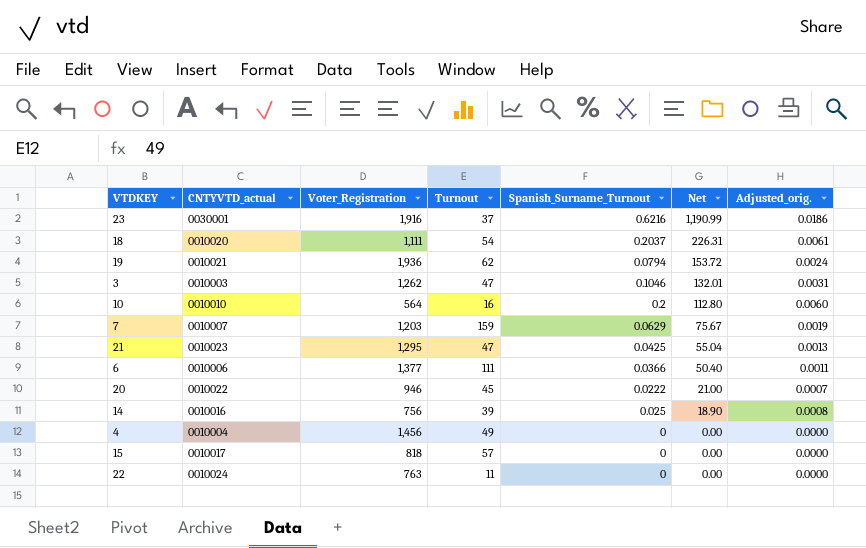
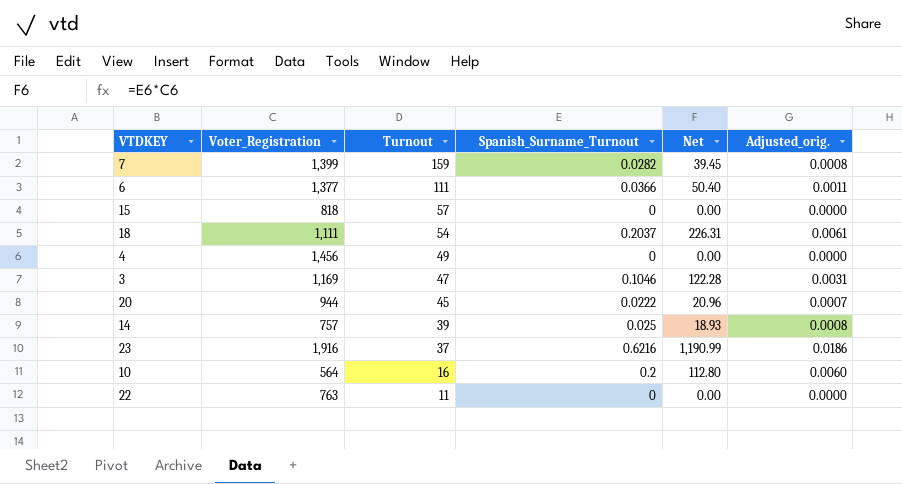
row order: Net descending -> Turnout descending
column CNTYVTD_actual | position: 2 -> none
row 19: 0010021 | 1,936 | 62 | 0.0794 | 153.72 | 0.0024 -> none
row 21: 0010023 | 1,295 | 47 | 0.0425 | 55.04 | 0.0013 -> none
7 | Voter_Registration: 1,203 -> 1,399
7 | Spanish_Surname_Turnout: 0.0629 -> 0.0282
7 | Net: 75.67 -> 39.45
7 | Adjusted_orig.: 0.0019 -> 0.0008
3 | Voter_Registration: 1,262 -> 1,169
3 | Net: 132.01 -> 122.28
20 | Voter_Registration: 946 -> 944
20 | Net: 21.00 -> 20.96
14 | Voter_Registration: 756 -> 757
14 | Net: 18.90 -> 18.93

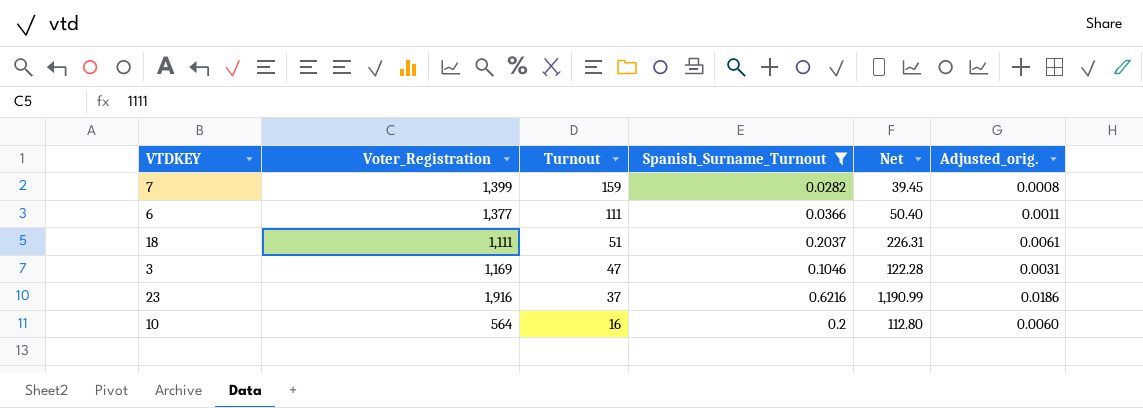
filter: none -> Spanish_Surname_Turnout >= 0.0282
18 | Turnout: 54 -> 51

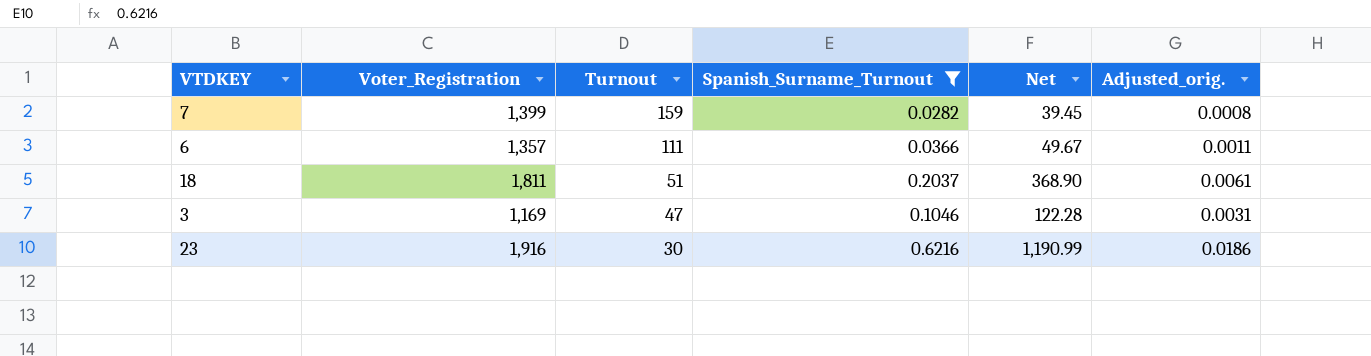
row 10: 564 | 16 | 0.2 | 112.80 | 0.0060 -> none
6 | Voter_Registration: 1,377 -> 1,357
6 | Net: 50.40 -> 49.67
18 | Voter_Registration: 1,111 -> 1,811
18 | Net: 226.31 -> 368.90
23 | Turnout: 37 -> 30

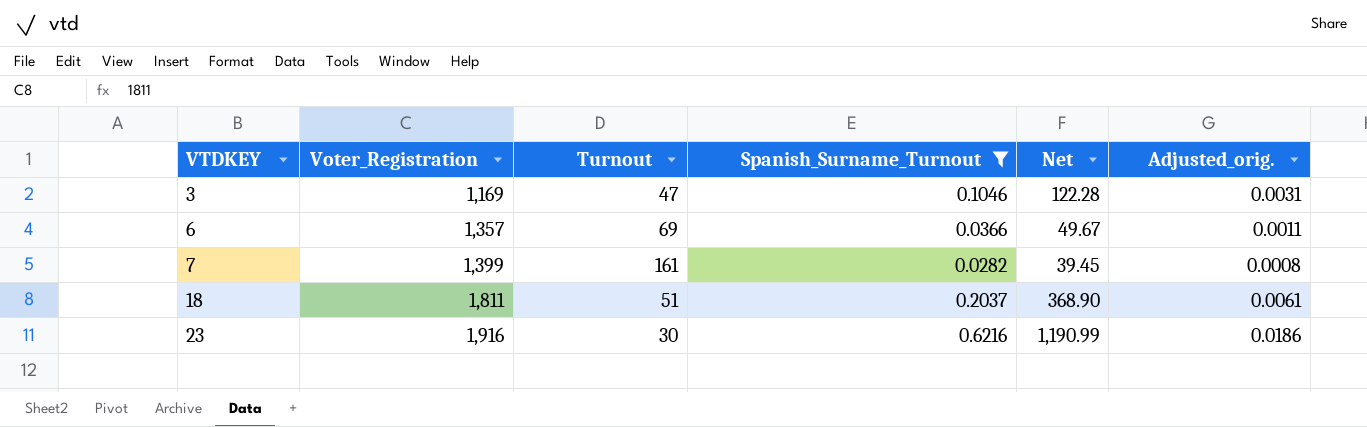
row order: Turnout descending -> VTDKEY ascending
6 | Turnout: 111 -> 69
7 | Turnout: 159 -> 161

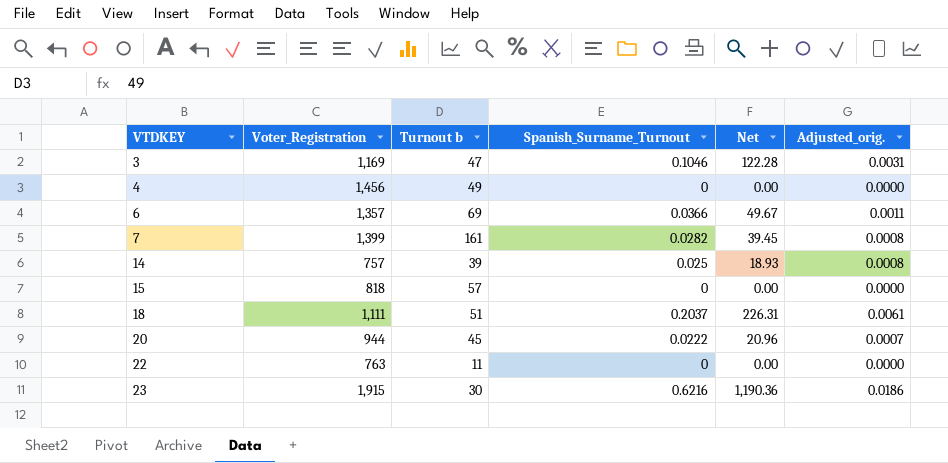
filter: Spanish_Surname_Turnout >= 0.0282 -> none
column name: Turnout -> Turnout b
18 | Voter_Registration: 1,811 -> 1,111
18 | Net: 368.90 -> 226.31
23 | Voter_Registration: 1,916 -> 1,915
23 | Net: 1,190.99 -> 1,190.36

